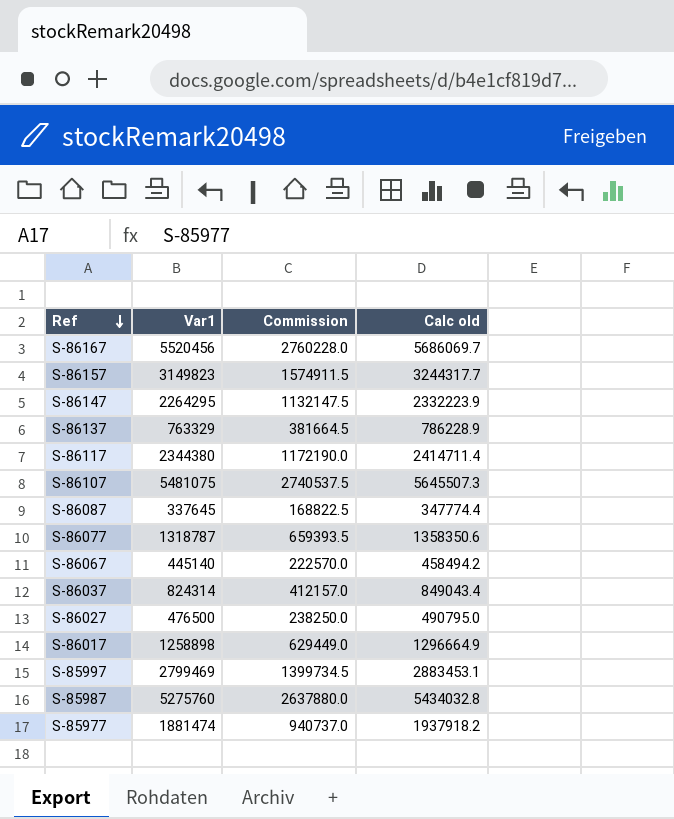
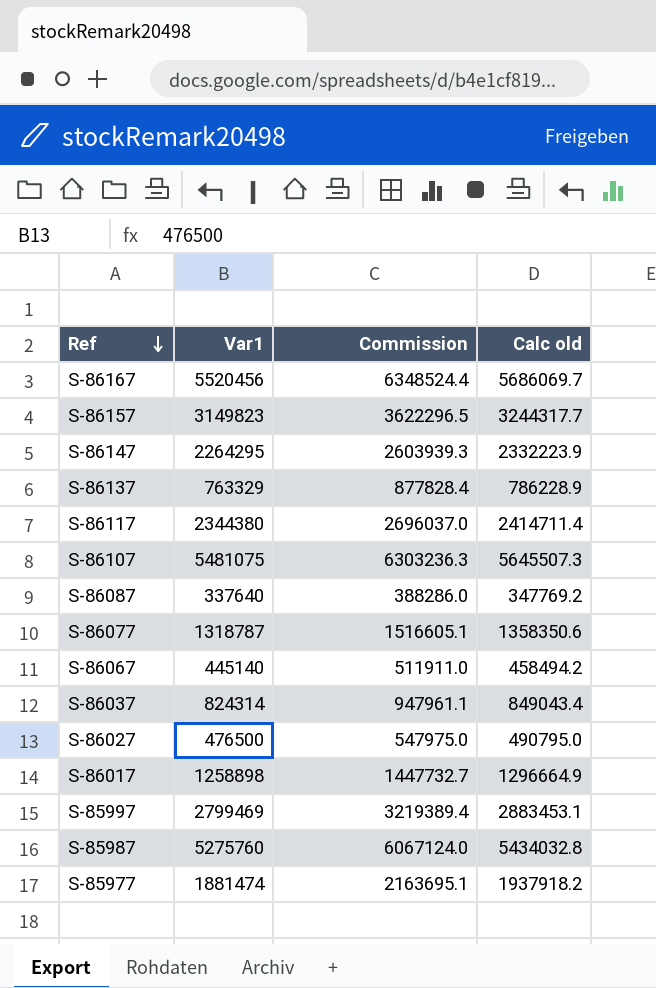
column Commission | formula: [Var1] * 0.5 -> [Var1] * 1.15
S-86087 | Var1: 337645 -> 337640
S-86087 | Calc old: 347774.4 -> 347769.2

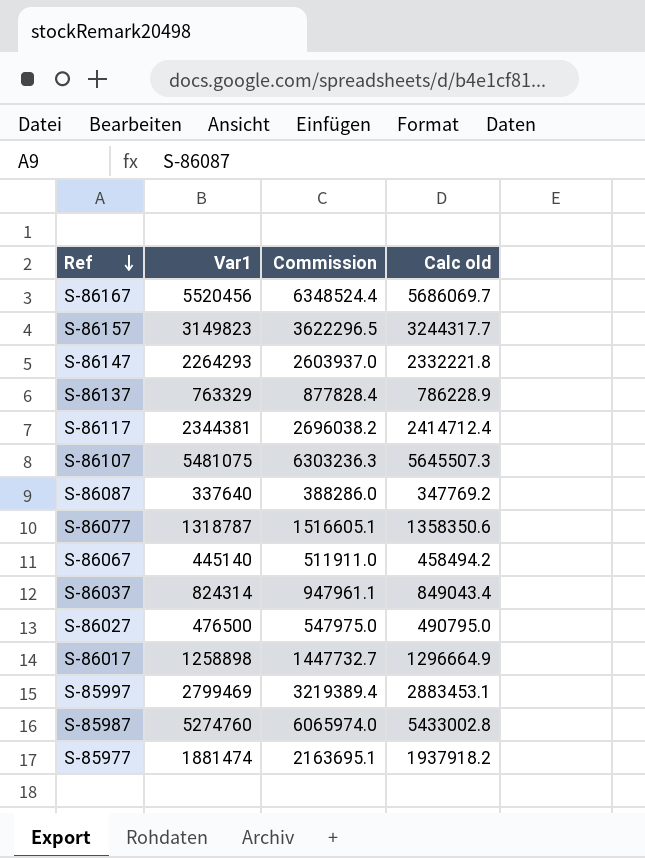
S-86147 | Var1: 2264295 -> 2264293
S-86147 | Commission: 2603939.3 -> 2603937.0
S-86147 | Calc old: 2332223.9 -> 2332221.8
S-86117 | Var1: 2344380 -> 2344381
S-86117 | Commission: 2696037.0 -> 2696038.2
S-86117 | Calc old: 2414711.4 -> 2414712.4
S-85987 | Var1: 5275760 -> 5274760
S-85987 | Commission: 6067124.0 -> 6065974.0
S-85987 | Calc old: 5434032.8 -> 5433002.8

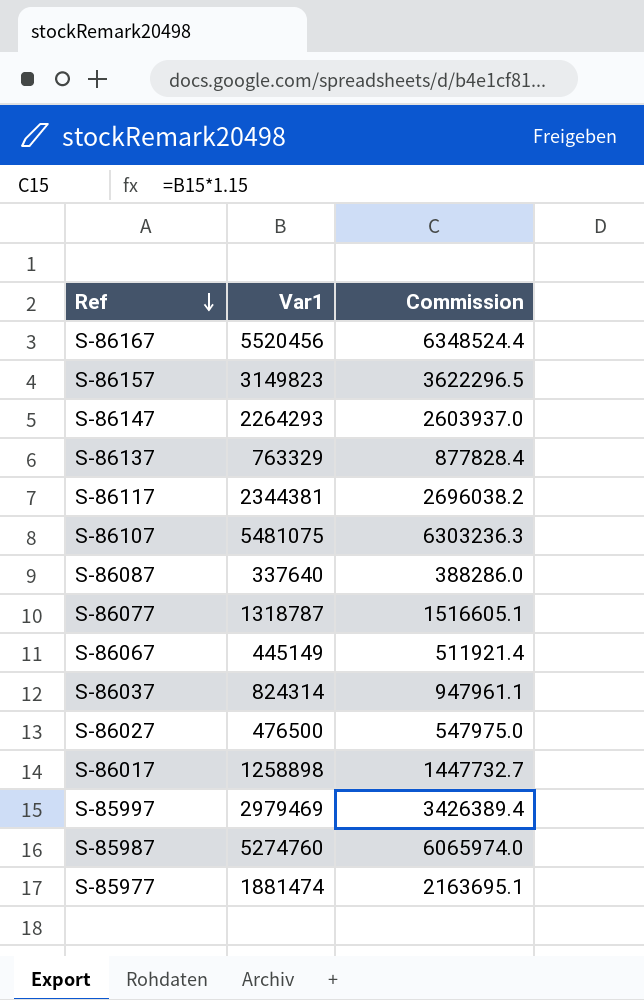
column Calc old | formula: [Var1] * 1.03 -> none
S-86067 | Var1: 445140 -> 445149
S-86067 | Commission: 511911.0 -> 511921.4
S-85997 | Var1: 2799469 -> 2979469
S-85997 | Commission: 3219389.4 -> 3426389.4

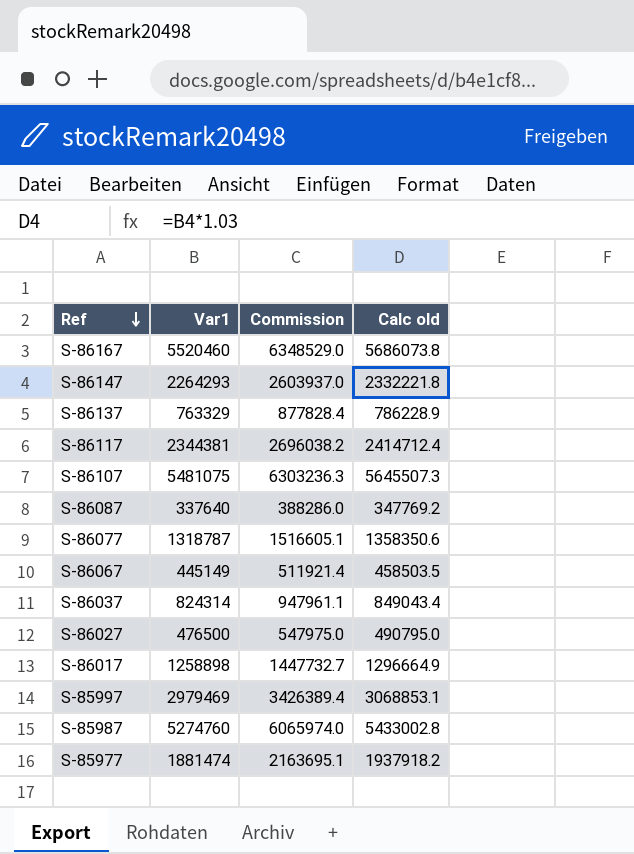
column Calc old | formula: none -> [Var1] * 1.03
row S-86157: 3149823 | 3622296.5 -> none
S-86167 | Var1: 5520456 -> 5520460
S-86167 | Commission: 6348524.4 -> 6348529.0

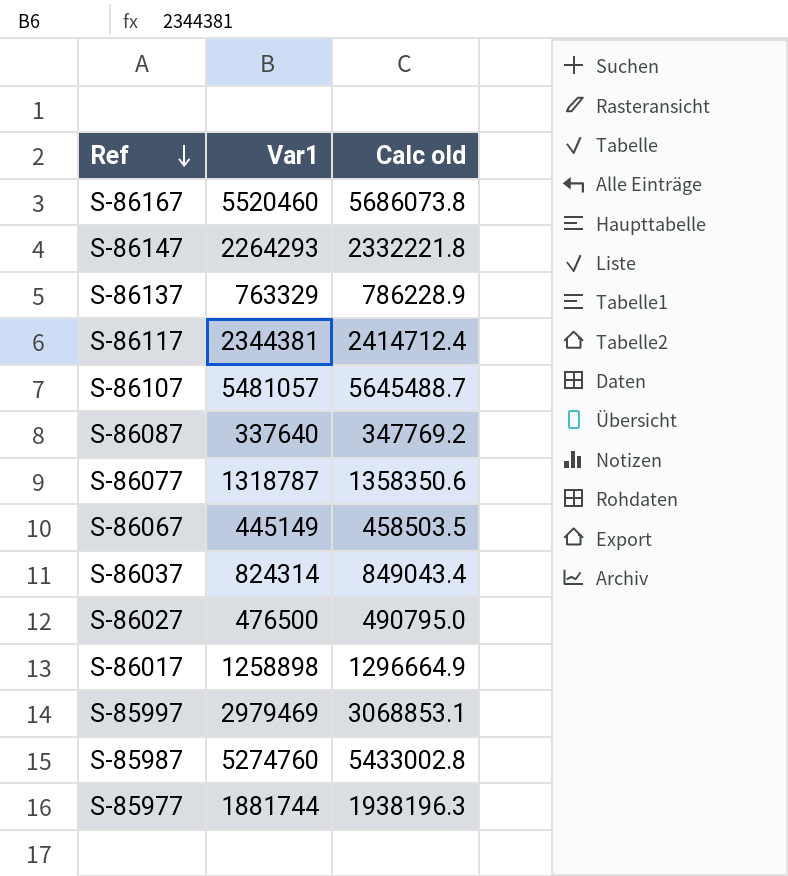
column Commission | formula: [Var1] * 1.15 -> none
S-86107 | Var1: 5481075 -> 5481057
S-86107 | Calc old: 5645507.3 -> 5645488.7
S-85977 | Var1: 1881474 -> 1881744
S-85977 | Calc old: 1937918.2 -> 1938196.3

